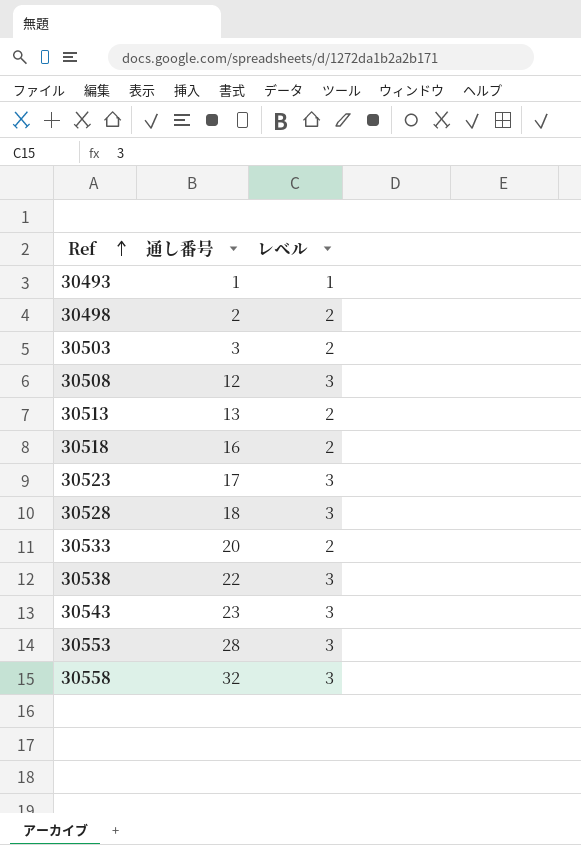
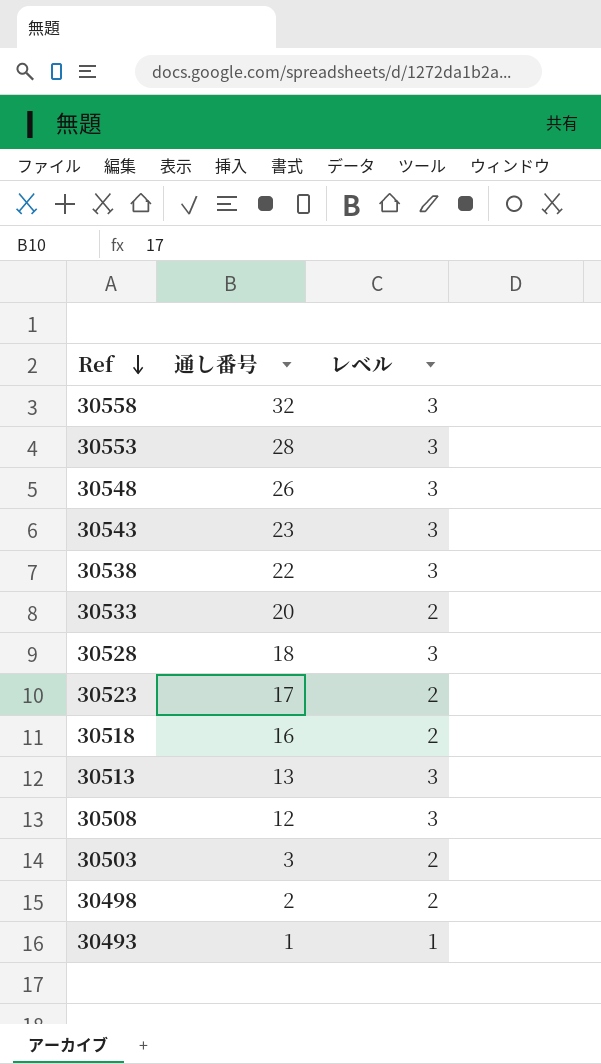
row order: Ref ascending -> Ref descending
row 30548: none -> 26 | 3
30523 | レベル: 3 -> 2
30513 | レベル: 2 -> 3

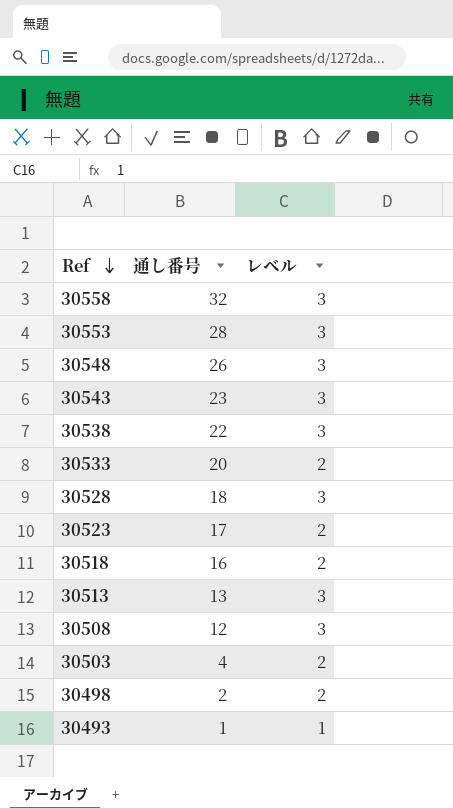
30503 | 通し番号: 3 -> 4

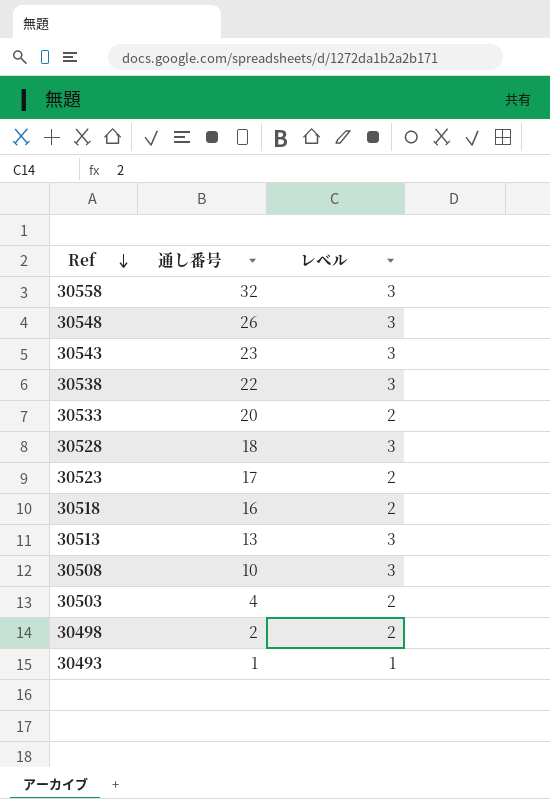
row 30553: 28 | 3 -> none
30508 | 通し番号: 12 -> 10

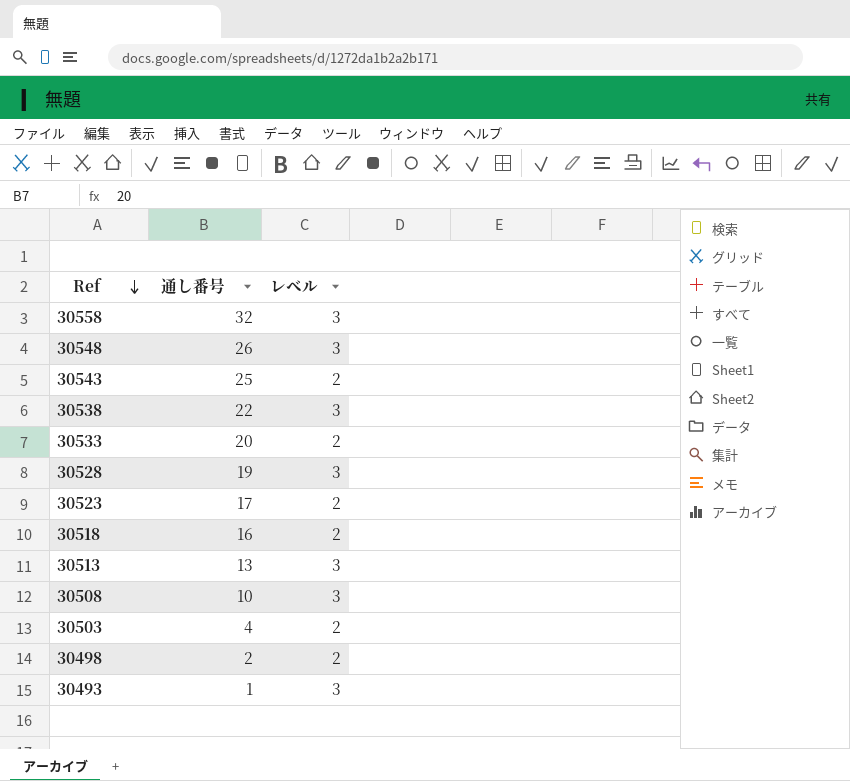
30543 | 通し番号: 23 -> 25
30543 | レベル: 3 -> 2
30528 | 通し番号: 18 -> 19
30493 | レベル: 1 -> 3

